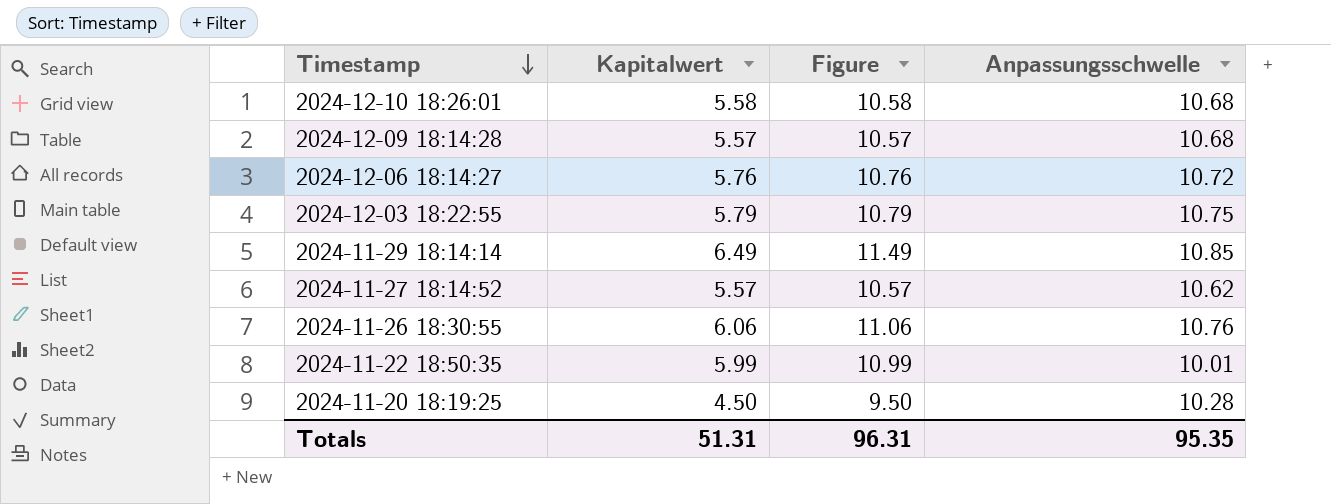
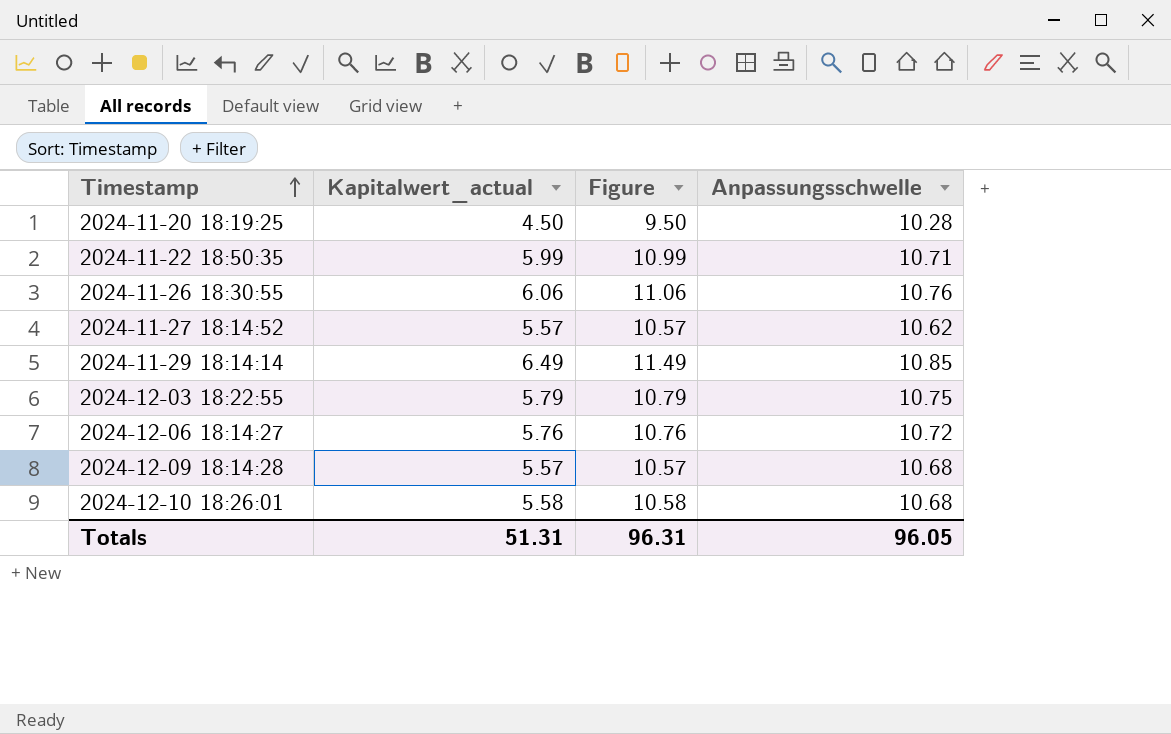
row order: Timestamp descending -> Timestamp ascending
column name: Kapitalwert -> Kapitalwert_actual
2024-11-22 18:50:35 | Anpassungsschwelle: 10.01 -> 10.71
Totals | Anpassungsschwelle: 95.35 -> 96.05

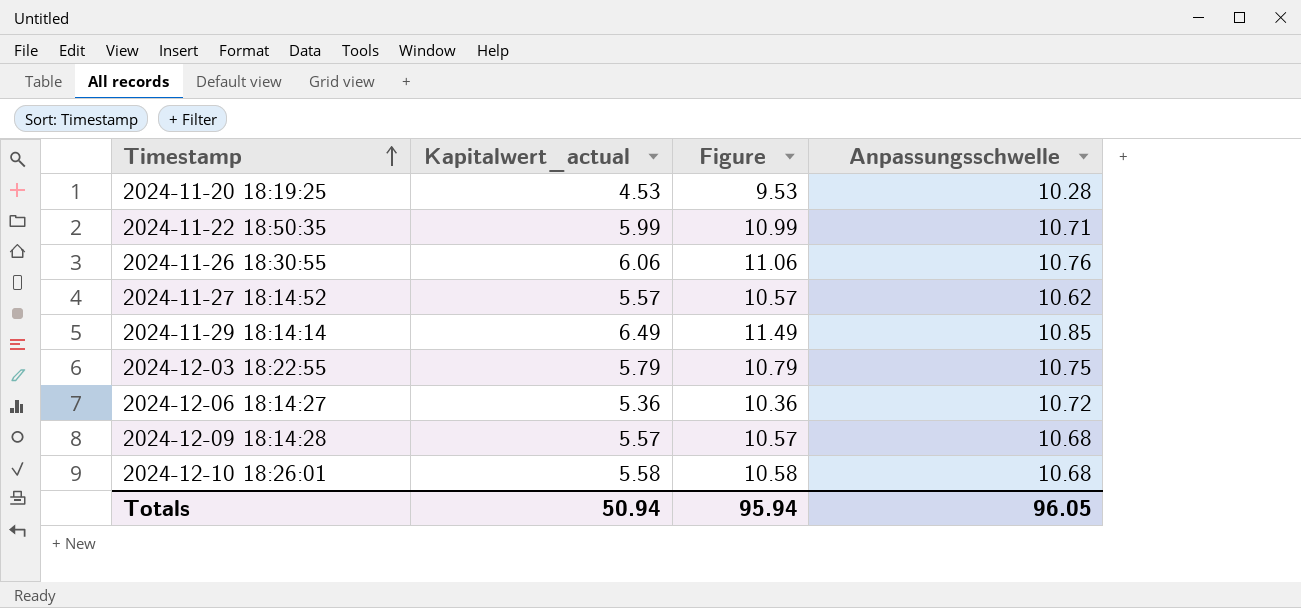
2024-11-20 18:19:25 | Kapitalwert_actual: 4.50 -> 4.53
2024-11-20 18:19:25 | Figure: 9.50 -> 9.53
2024-12-06 18:14:27 | Kapitalwert_actual: 5.76 -> 5.36
2024-12-06 18:14:27 | Figure: 10.76 -> 10.36
Totals | Kapitalwert_actual: 51.31 -> 50.94
Totals | Figure: 96.31 -> 95.94

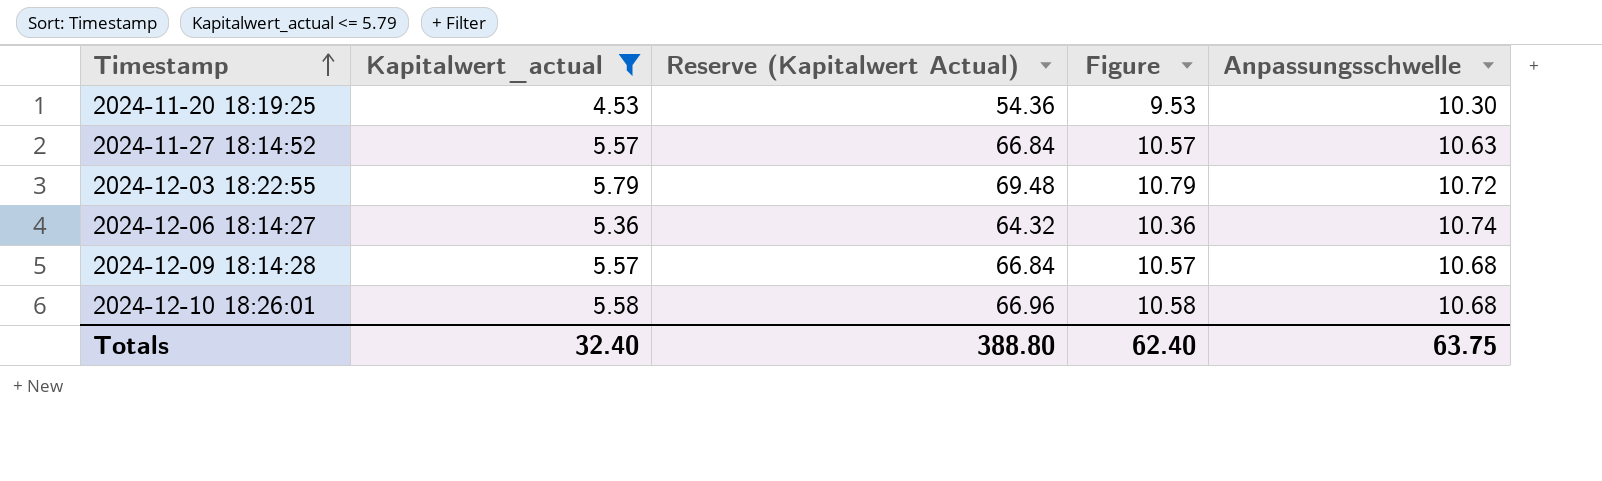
filter: none -> Kapitalwert_actual <= 5.79
column Reserve (Kapitalwert Actual) | formula: none -> [Kapitalwert_actual] * 12
2024-11-20 18:19:25 | Anpassungsschwelle: 10.28 -> 10.30
2024-11-27 18:14:52 | Anpassungsschwelle: 10.62 -> 10.63
2024-12-03 18:22:55 | Anpassungsschwelle: 10.75 -> 10.72
2024-12-06 18:14:27 | Anpassungsschwelle: 10.72 -> 10.74
Totals | Kapitalwert_actual: 50.94 -> 32.40
Totals | Figure: 95.94 -> 62.40
Totals | Anpassungsschwelle: 96.05 -> 63.75

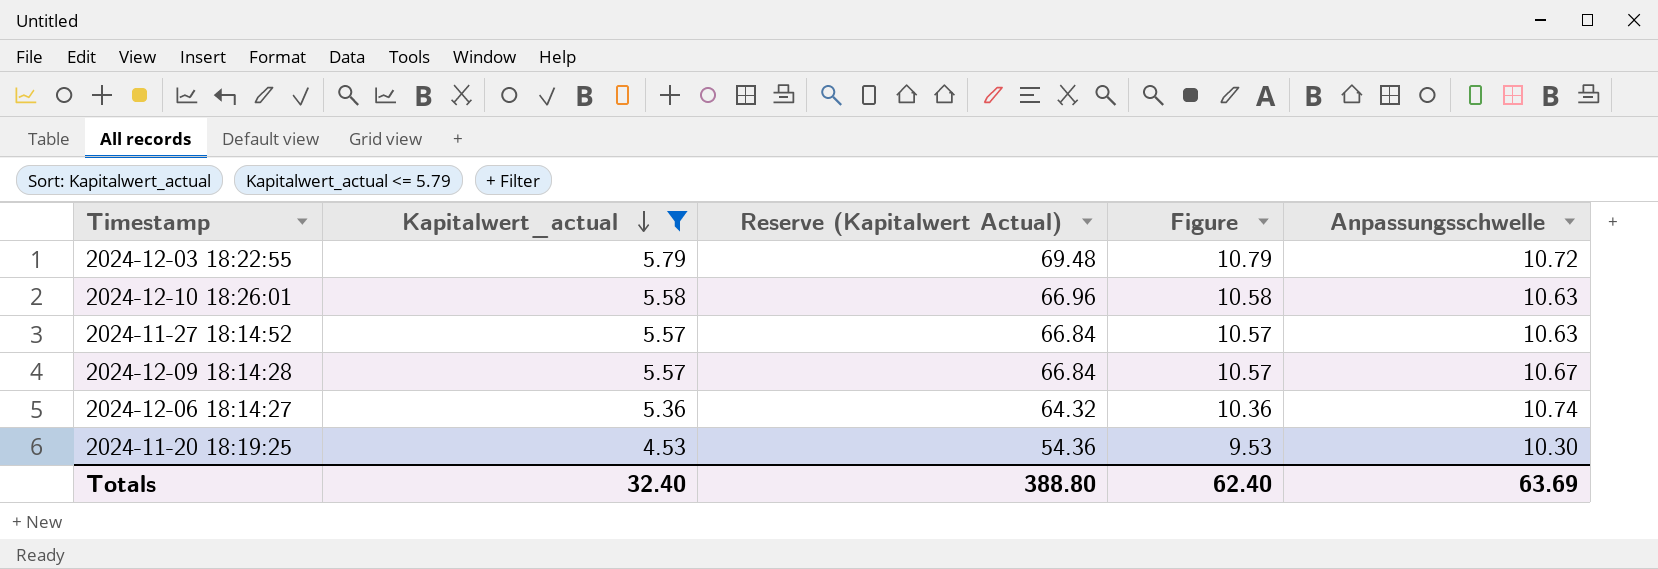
row order: Timestamp ascending -> Kapitalwert_actual descending
2024-12-10 18:26:01 | Anpassungsschwelle: 10.68 -> 10.63
2024-12-09 18:14:28 | Anpassungsschwelle: 10.68 -> 10.67
Totals | Anpassungsschwelle: 63.75 -> 63.69

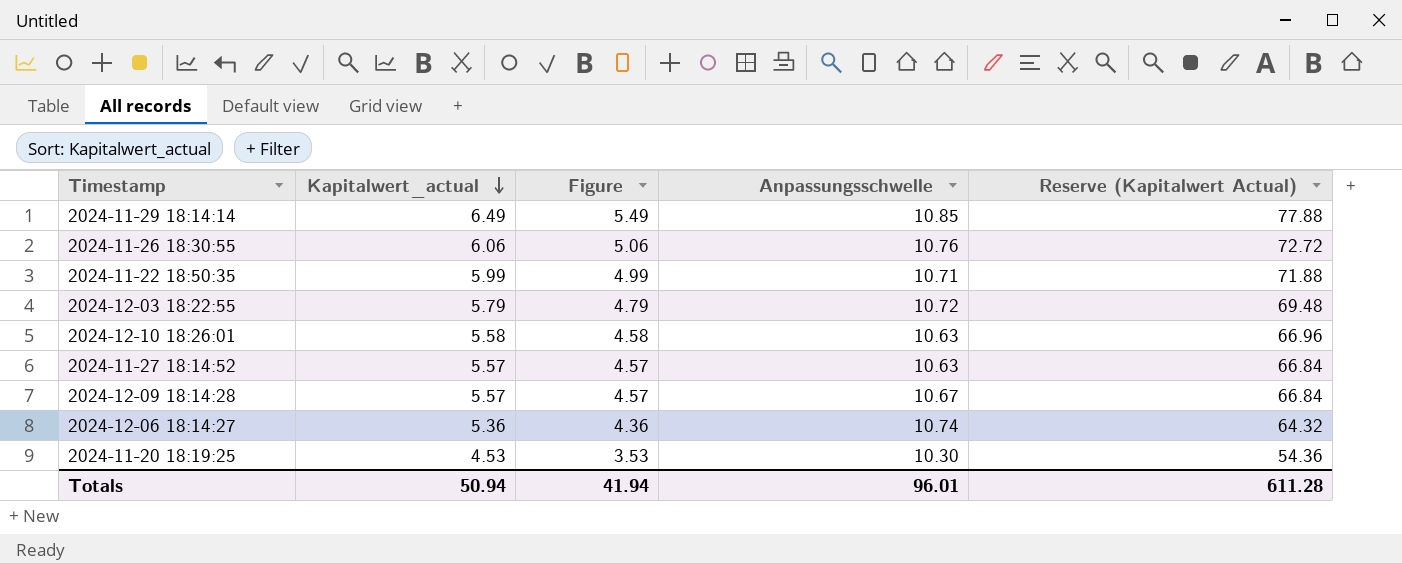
filter: Kapitalwert_actual <= 5.79 -> none
column Figure | formula: [Kapitalwert_actual] + 5 -> [Kapitalwert_actual] - 1
column Reserve (Kapitalwert Actual) | position: 3 -> 5
Totals | Kapitalwert_actual: 32.40 -> 50.94
Totals | Figure: 62.40 -> 41.94
Totals | Anpassungsschwelle: 63.69 -> 96.01
Totals | Reserve (Kapitalwert Actual): 388.80 -> 611.28

